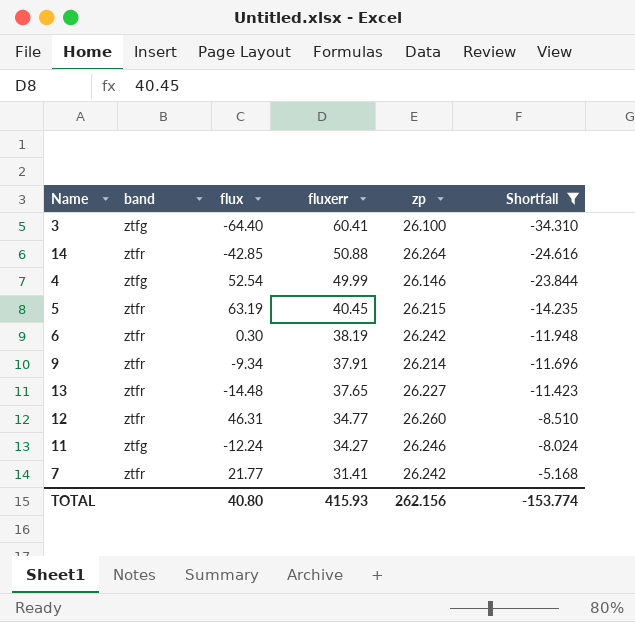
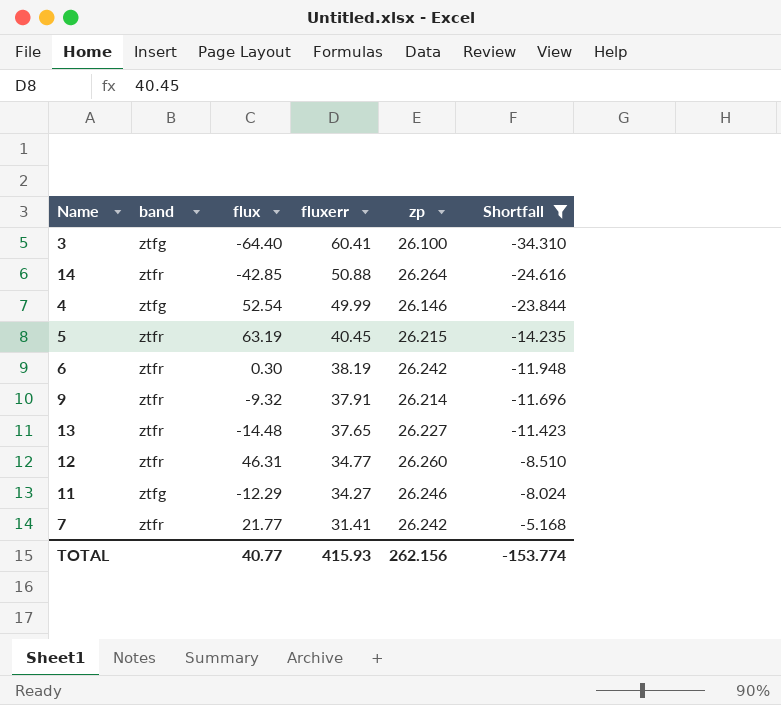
9 | flux: -9.34 -> -9.32
11 | flux: -12.24 -> -12.29
TOTAL | flux: 40.80 -> 40.77

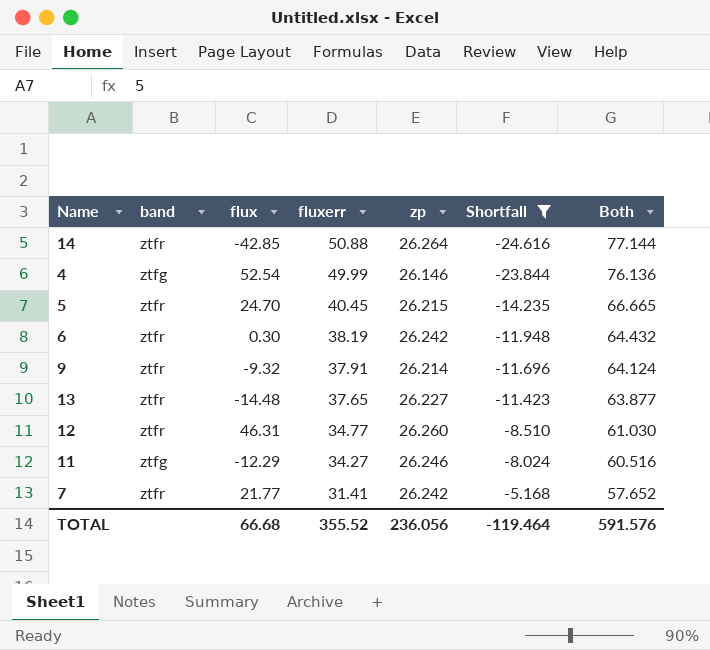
column Both | formula: none -> [fluxerr] + [zp]
row 3: ztfg | -64.40 | 60.41 | 26.100 | -34.310 -> none
5 | flux: 63.19 -> 24.70
TOTAL | flux: 40.77 -> 66.68
TOTAL | fluxerr: 415.93 -> 355.52
TOTAL | zp: 262.156 -> 236.056
TOTAL | Shortfall: -153.774 -> -119.464

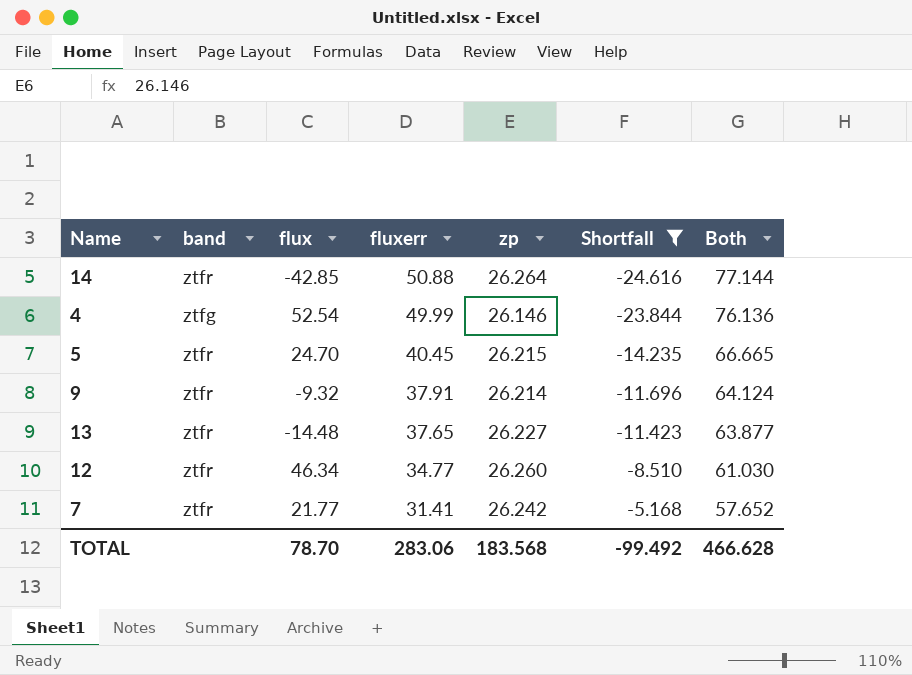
row 6: ztfr | 0.30 | 38.19 | 26.242 | -11.948 | 64.432 -> none
row 11: ztfg | -12.29 | 34.27 | 26.246 | -8.024 | 60.516 -> none
12 | flux: 46.31 -> 46.34
TOTAL | flux: 66.68 -> 78.70
TOTAL | fluxerr: 355.52 -> 283.06
TOTAL | zp: 236.056 -> 183.568
TOTAL | Shortfall: -119.464 -> -99.492
TOTAL | Both: 591.576 -> 466.628

